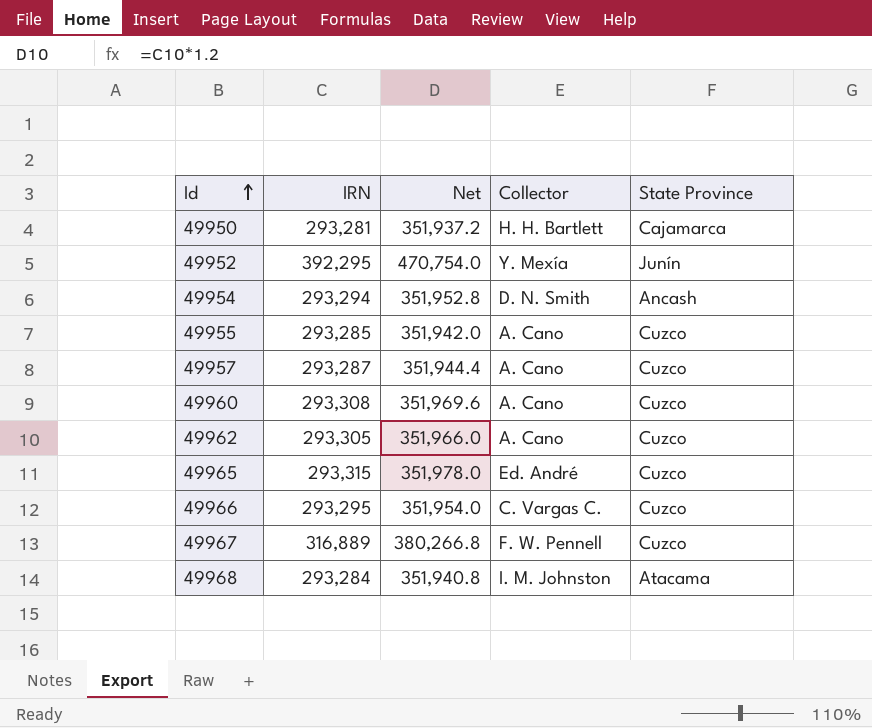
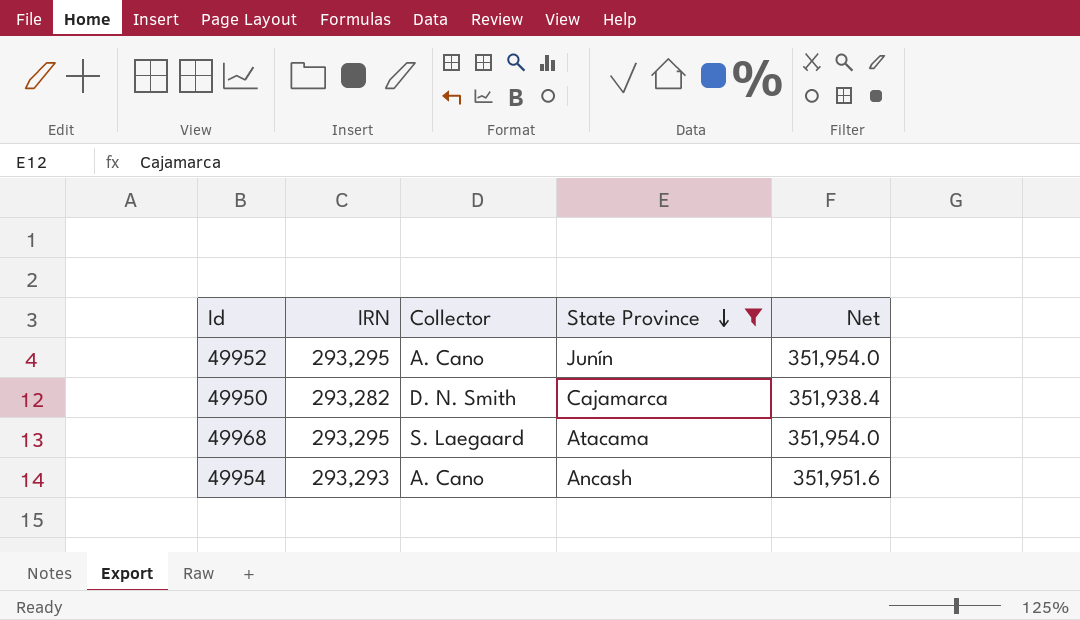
filter: none -> State Province != Cuzco
row order: Id ascending -> State Province descending
column Net | position: 3 -> 5
49952 | IRN: 392,295 -> 293,295
49952 | Collector: Y. Mexía -> A. Cano
49952 | Net: 470,754.0 -> 351,954.0
49950 | IRN: 293,281 -> 293,282
49950 | Collector: H. H. Bartlett -> D. N. Smith
49950 | Net: 351,937.2 -> 351,938.4
49968 | IRN: 293,284 -> 293,295
49968 | Collector: I. M. Johnston -> S. Laegaard
49968 | Net: 351,940.8 -> 351,954.0
49954 | IRN: 293,294 -> 293,293
49954 | Collector: D. N. Smith -> A. Cano
49954 | Net: 351,952.8 -> 351,951.6

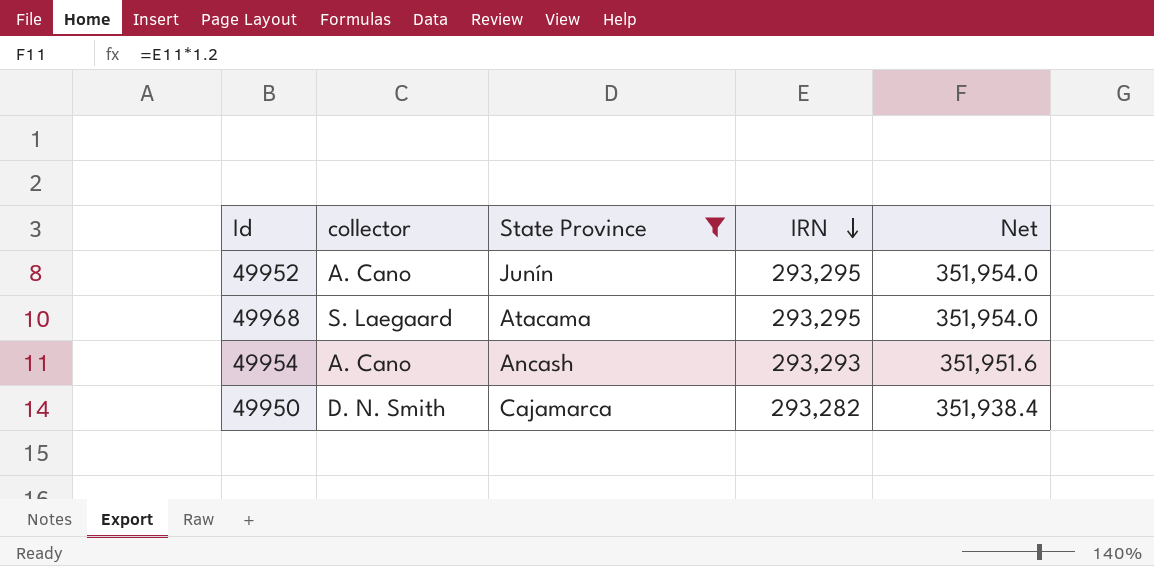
row order: State Province descending -> IRN descending
column name: Collector -> collector
column IRN | position: 2 -> 4

